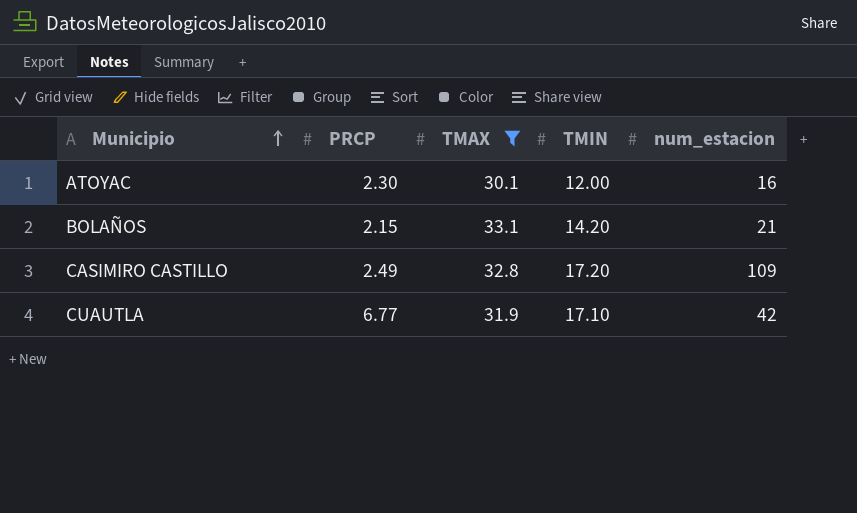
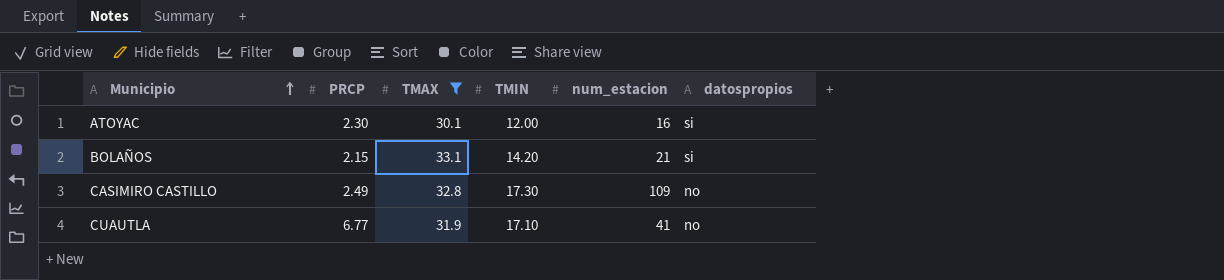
column datospropios | position: none -> 6
CASIMIRO CASTILLO | TMIN: 17.20 -> 17.30
CUAUTLA | num_estacion: 42 -> 41

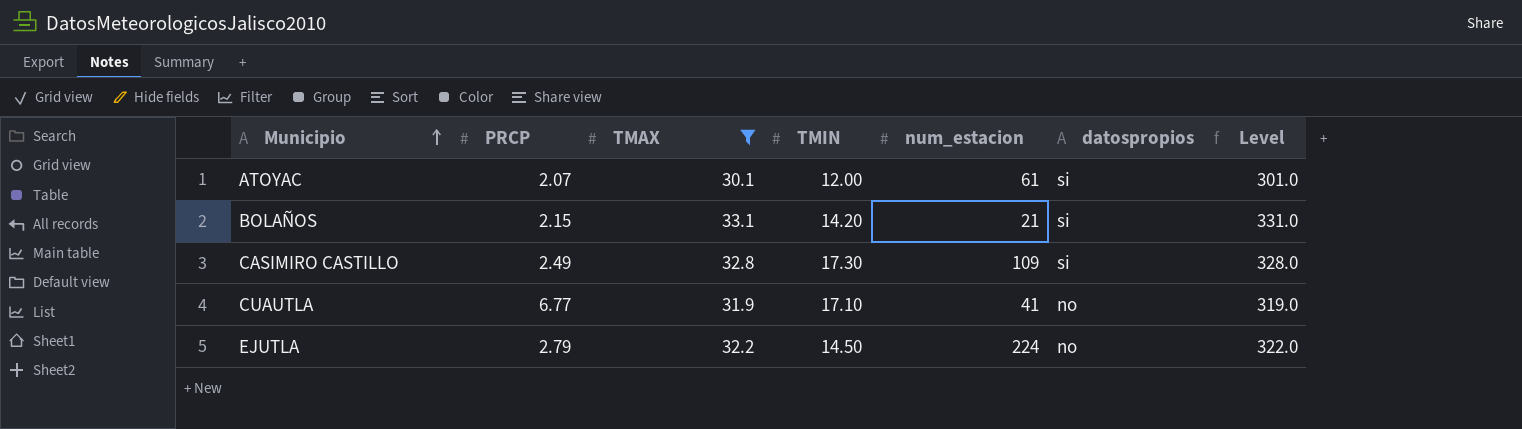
column Level | formula: none -> [TMAX] * 10
ATOYAC | PRCP: 2.30 -> 2.07
ATOYAC | num_estacion: 16 -> 61
CASIMIRO CASTILLO | datospropios: no -> si
row EJUTLA: none -> 2.79 | 32.2 | 14.50 | 224 | no | 322.0

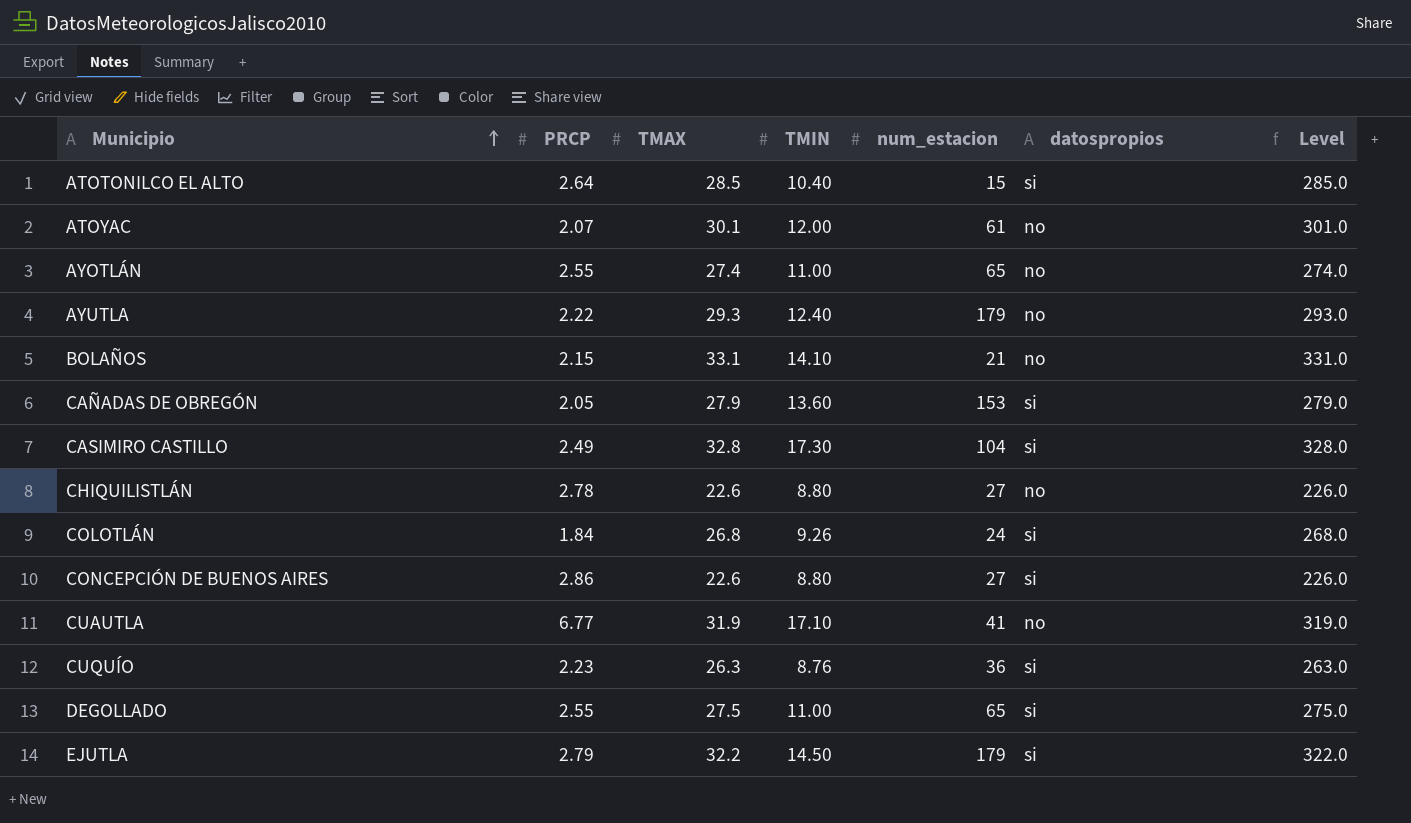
filter: TMAX >= 30.1 -> none
ATOYAC | datospropios: si -> no
BOLAÑOS | TMIN: 14.20 -> 14.10
BOLAÑOS | datospropios: si -> no
CASIMIRO CASTILLO | num_estacion: 109 -> 104
EJUTLA | num_estacion: 224 -> 179
EJUTLA | datospropios: no -> si

